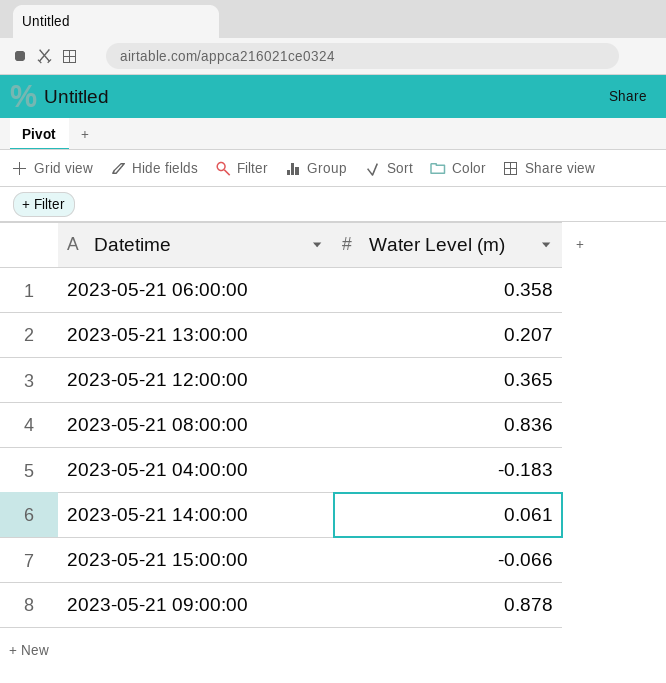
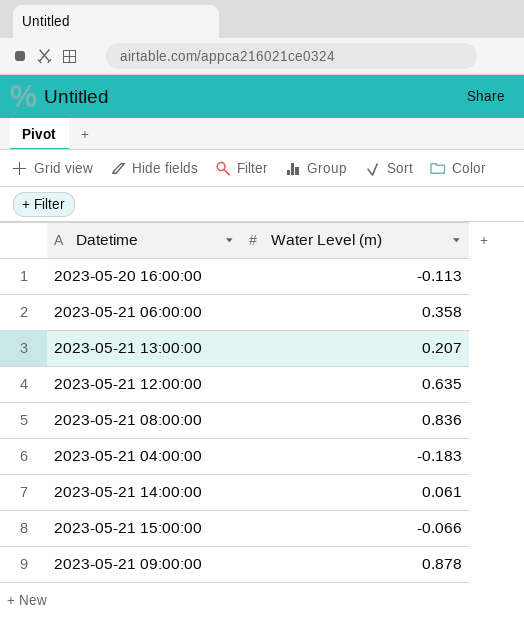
row 2023-05-20 16:00:00: none -> -0.113
2023-05-21 12:00:00 | Water Level (m): 0.365 -> 0.635

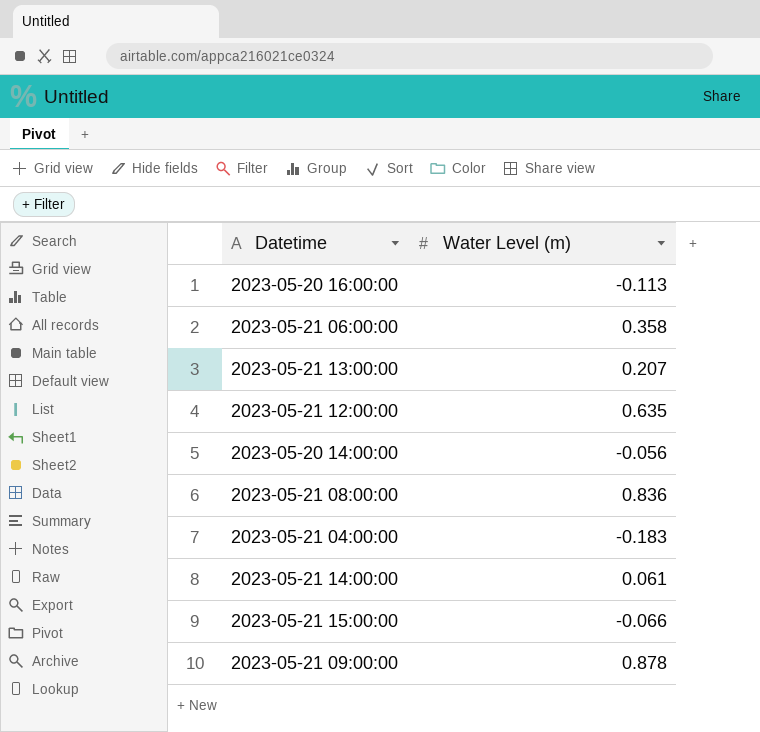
row 2023-05-20 14:00:00: none -> -0.056

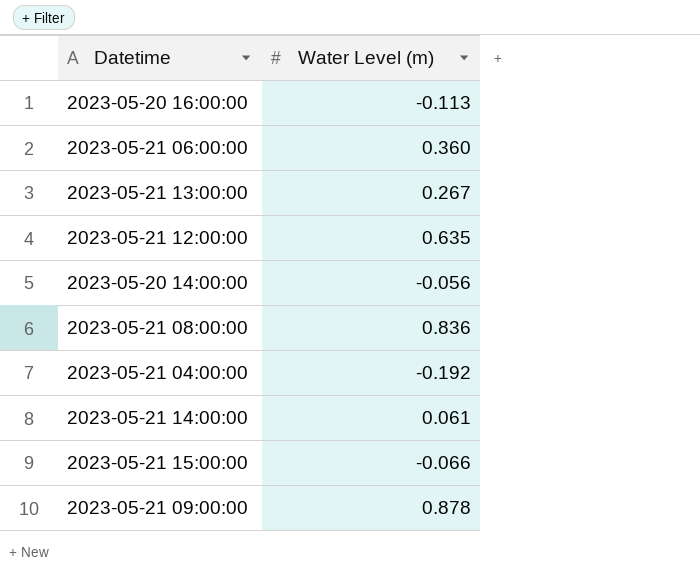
2023-05-21 06:00:00 | Water Level (m): 0.358 -> 0.360
2023-05-21 13:00:00 | Water Level (m): 0.207 -> 0.267
2023-05-21 04:00:00 | Water Level (m): -0.183 -> -0.192

